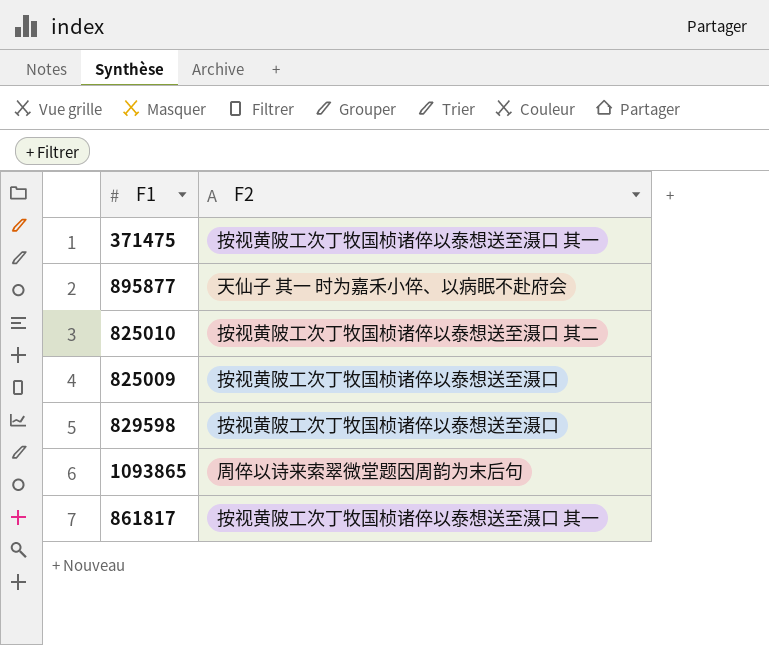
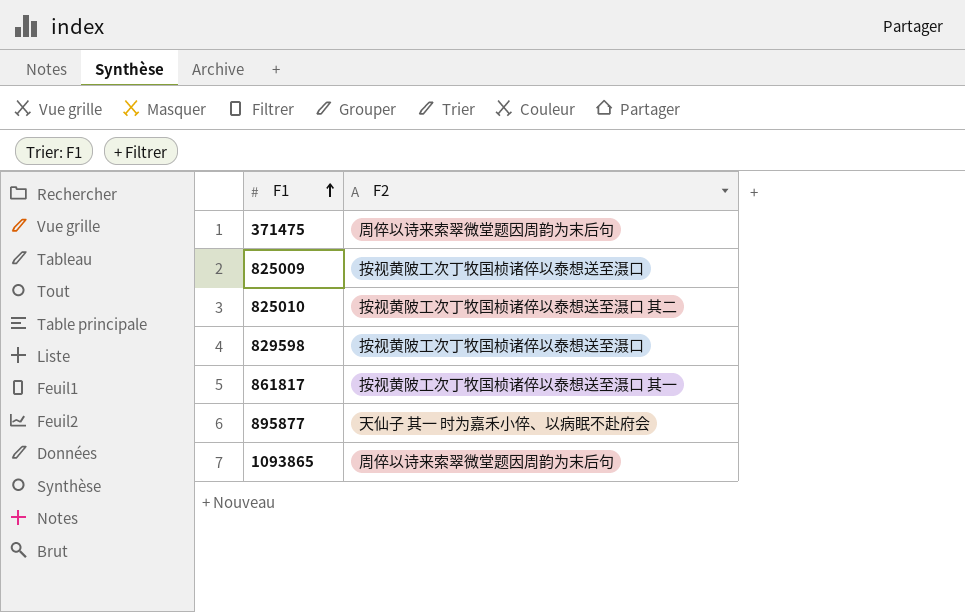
row order: none -> F1 ascending
371475 | F2: 按视黄陂工次丁牧国桢诸倅以泰想送至滠口 其一 -> 周倅以诗来索翠微堂题因周韵为末后句

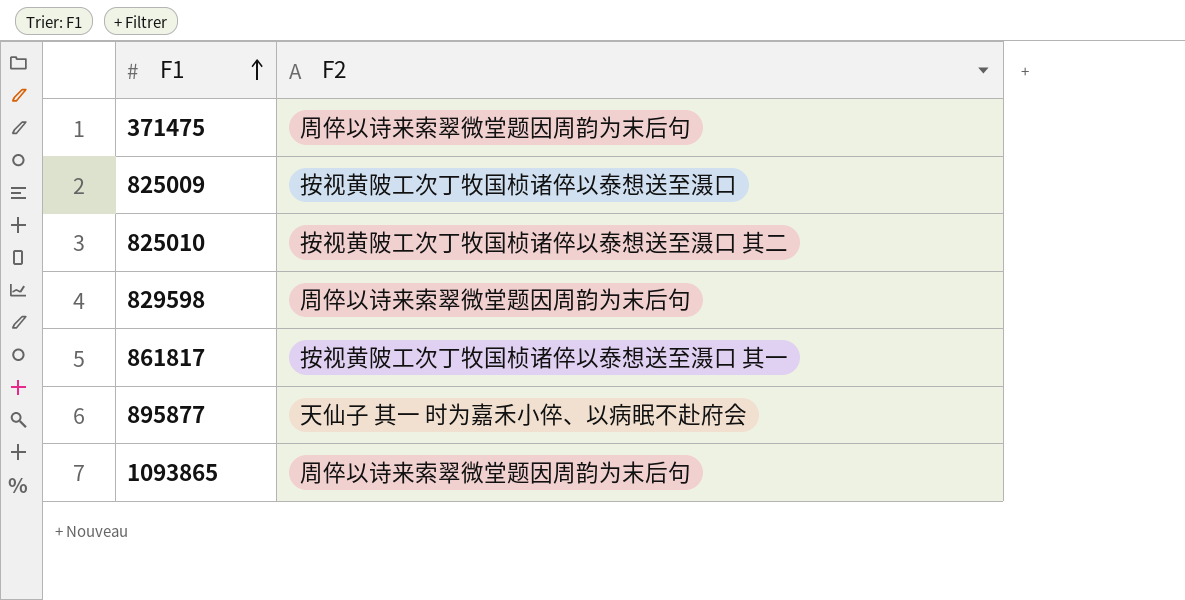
829598 | F2: 按视黄陂工次丁牧国桢诸倅以泰想送至滠口 -> 周倅以诗来索翠微堂题因周韵为末后句

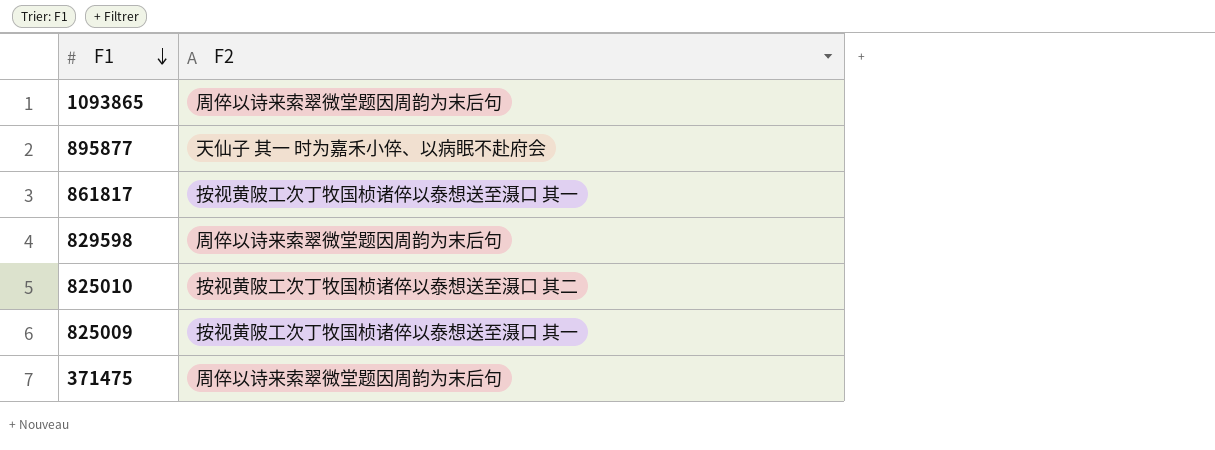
row order: F1 ascending -> F1 descending
825009 | F2: 按视黄陂工次丁牧国桢诸倅以泰想送至滠口 -> 按视黄陂工次丁牧国桢诸倅以泰想送至滠口 其一

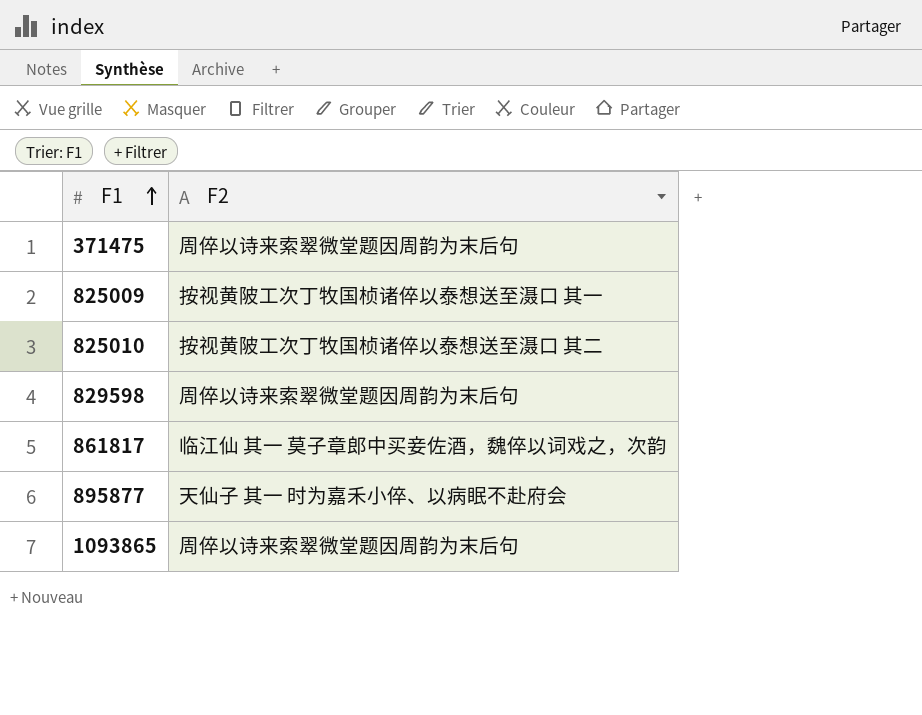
row order: F1 descending -> F1 ascending
861817 | F2: 按视黄陂工次丁牧国桢诸倅以泰想送至滠口 其一 -> 临江仙 其一 莫子章郎中买妾佐酒，魏倅以词戏之，次韵

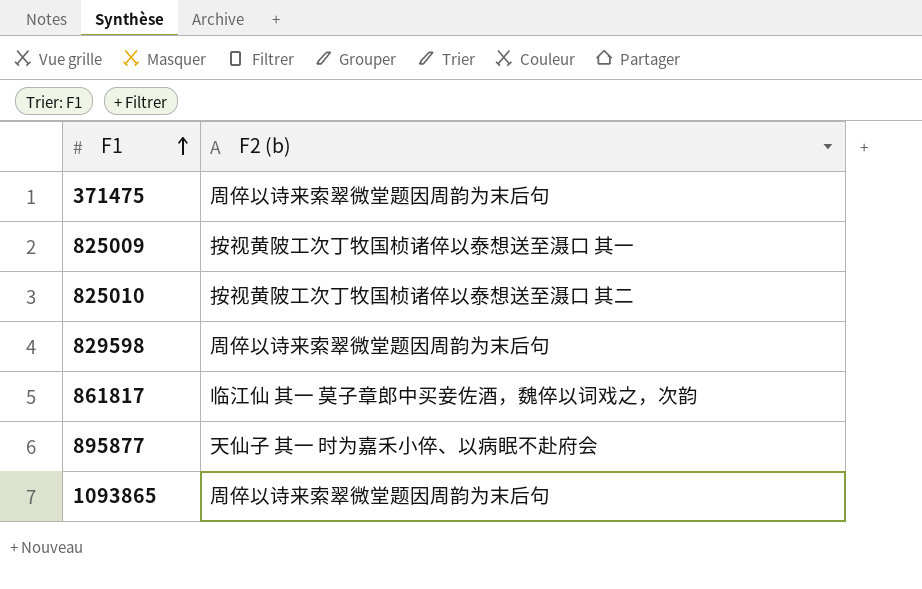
column name: F2 -> F2 (b)

